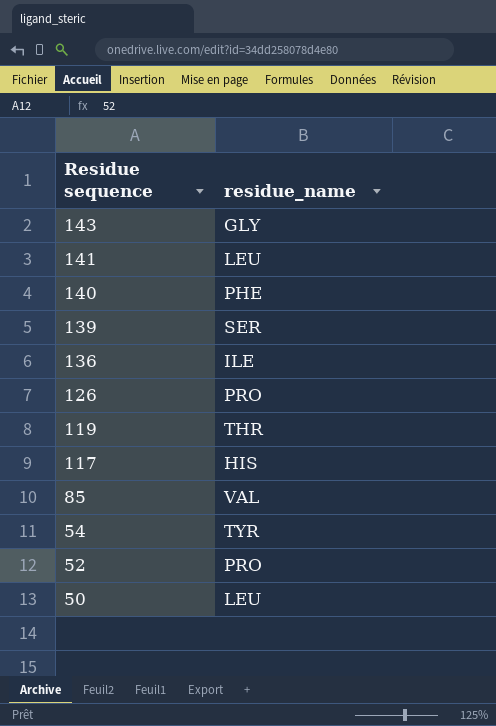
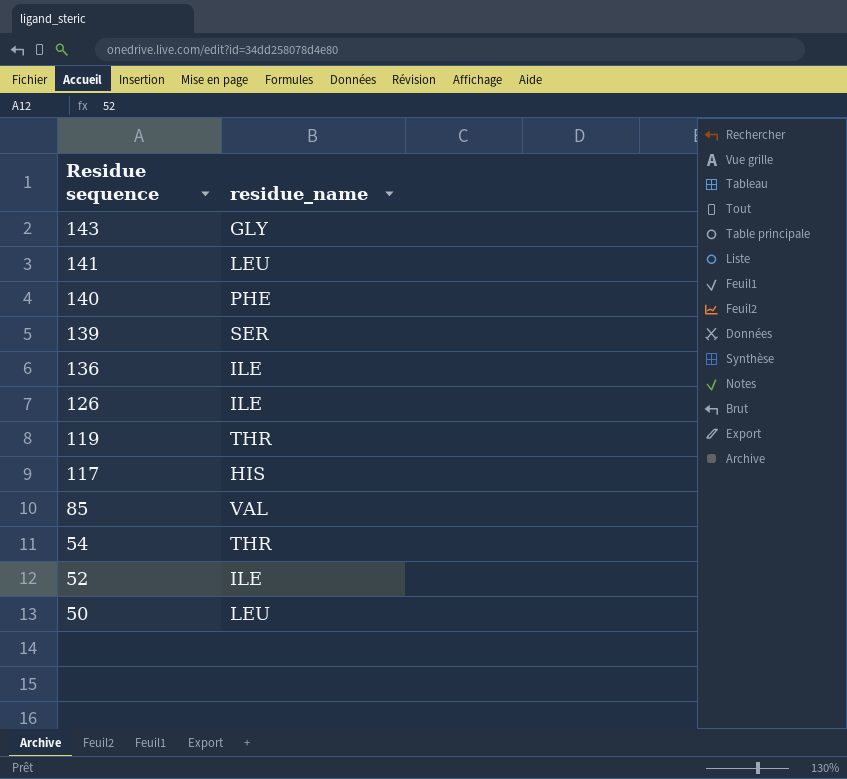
126 | residue_name: PRO -> ILE
54 | residue_name: TYR -> THR
52 | residue_name: PRO -> ILE

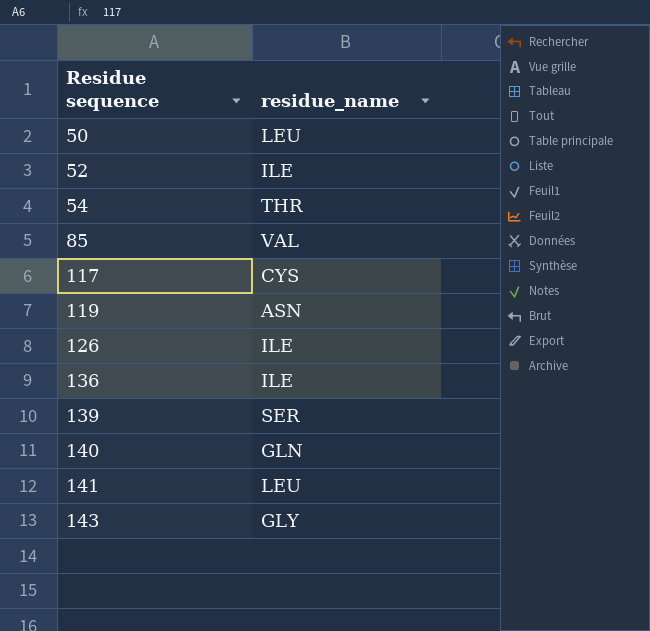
row order: Residue sequence descending -> Residue sequence ascending
117 | residue_name: HIS -> CYS
119 | residue_name: THR -> ASN
140 | residue_name: PHE -> GLN

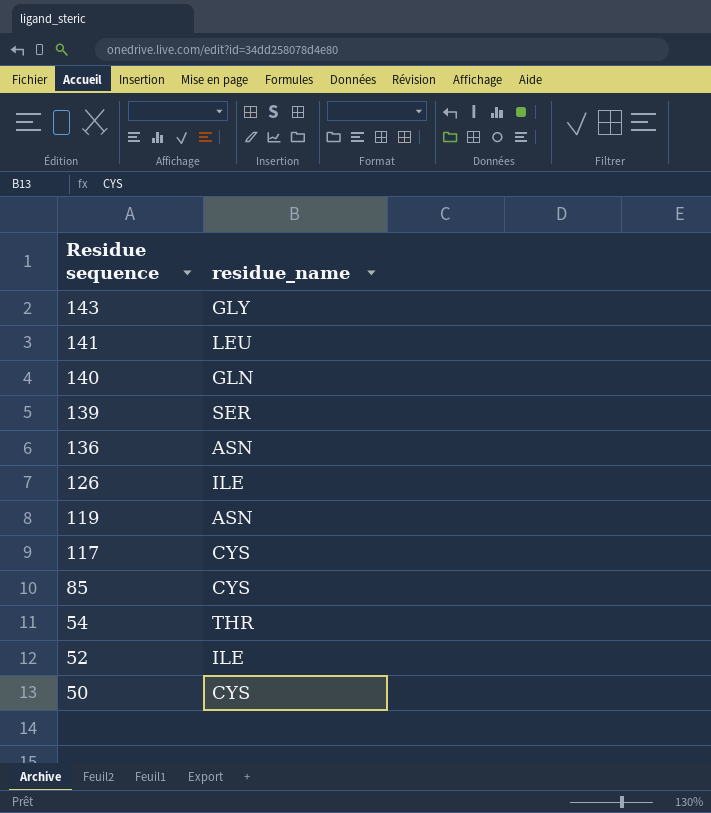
row order: Residue sequence ascending -> Residue sequence descending
136 | residue_name: ILE -> ASN
85 | residue_name: VAL -> CYS
50 | residue_name: LEU -> CYS

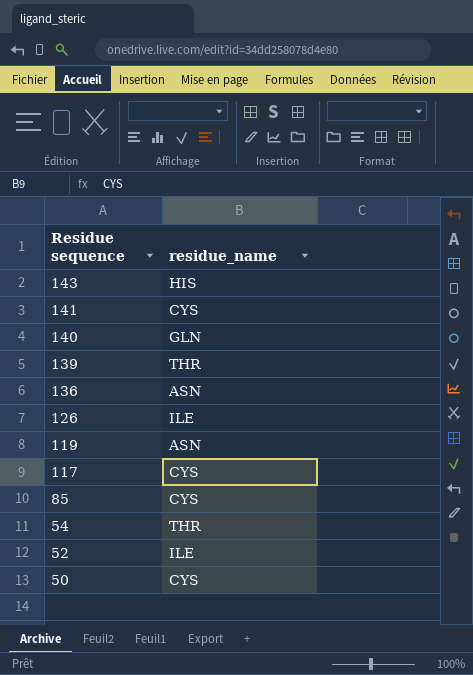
143 | residue_name: GLY -> HIS
141 | residue_name: LEU -> CYS
139 | residue_name: SER -> THR

